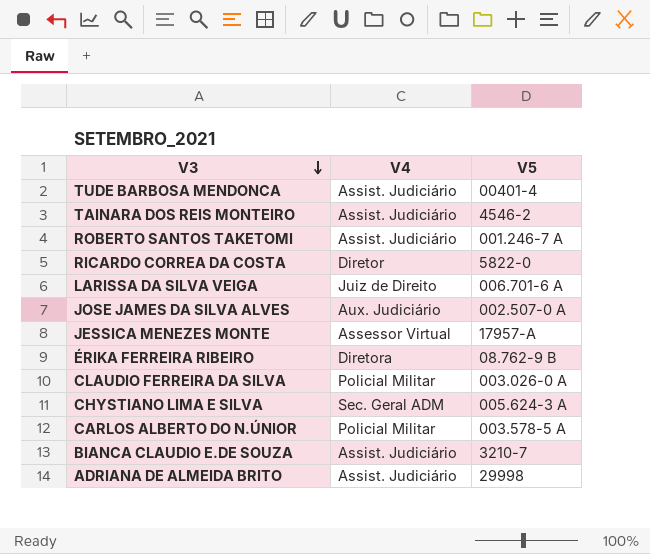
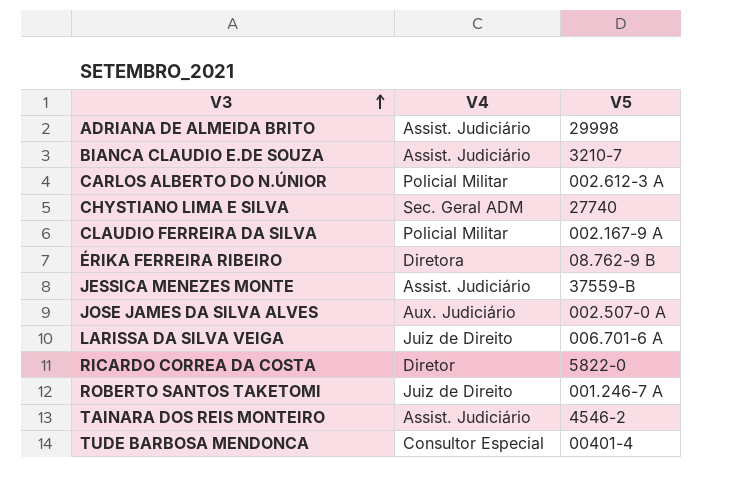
row order: V3 descending -> V3 ascending
CARLOS ALBERTO DO N.ÚNIOR | V5: 003.578-5 A -> 002.612-3 A
CHYSTIANO LIMA E SILVA | V5: 005.624-3 A -> 27740
CLAUDIO FERREIRA DA SILVA | V5: 003.026-0 A -> 002.167-9 A
JESSICA MENEZES MONTE | V4: Assessor Virtual -> Assist. Judiciário
JESSICA MENEZES MONTE | V5: 17957-A -> 37559-B
ROBERTO SANTOS TAKETOMI | V4: Assist. Judiciário -> Juiz de Direito
TUDE BARBOSA MENDONCA | V4: Assist. Judiciário -> Consultor Especial

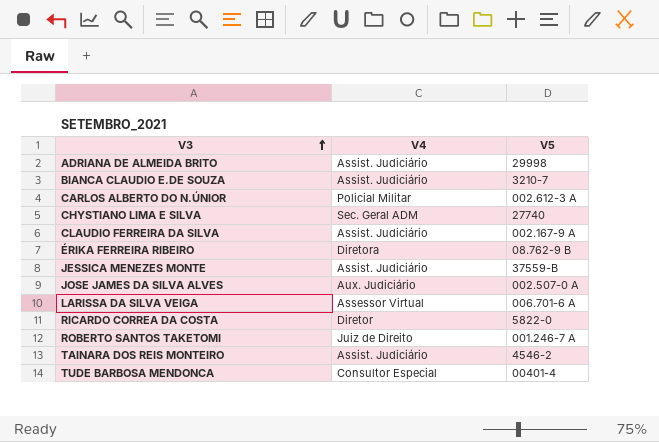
CLAUDIO FERREIRA DA SILVA | V4: Policial Militar -> Assist. Judiciário
LARISSA DA SILVA VEIGA | V4: Juiz de Direito -> Assessor Virtual

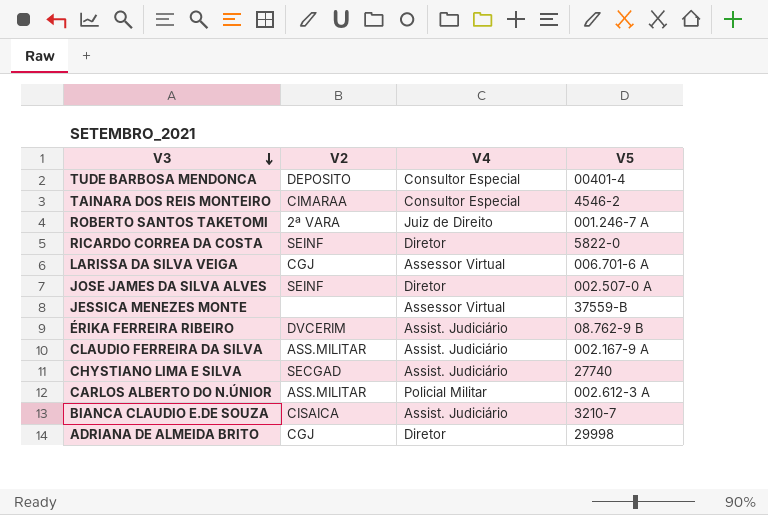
row order: V3 ascending -> V3 descending
column V2 | position: none -> 2
TAINARA DOS REIS MONTEIRO | V4: Assist. Judiciário -> Consultor Especial
JOSE JAMES DA SILVA ALVES | V4: Aux. Judiciário -> Diretor
JESSICA MENEZES MONTE | V4: Assist. Judiciário -> Assessor Virtual
ÉRIKA FERREIRA RIBEIRO | V4: Diretora -> Assist. Judiciário
CHYSTIANO LIMA E SILVA | V4: Sec. Geral ADM -> Assist. Judiciário
ADRIANA DE ALMEIDA BRITO | V4: Assist. Judiciário -> Diretor

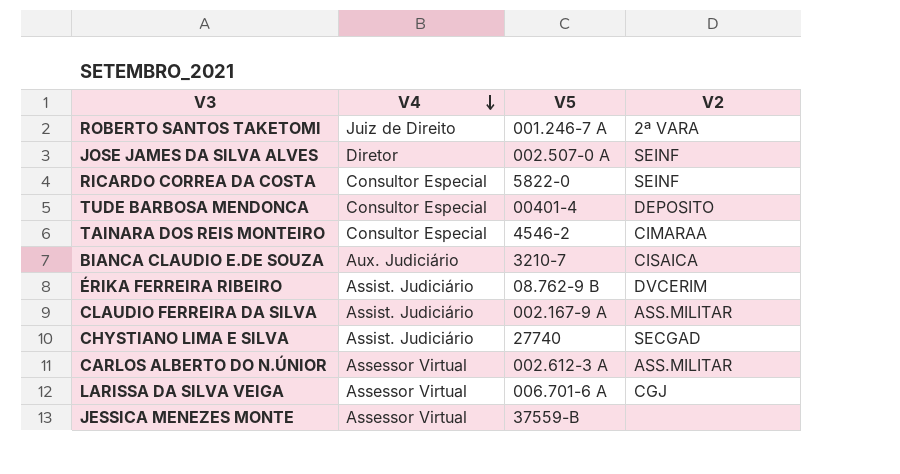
row order: V3 descending -> V4 descending
column V2 | position: 2 -> 4
row ADRIANA DE ALMEIDA BRITO: CGJ | Diretor | 29998 -> none
RICARDO CORREA DA COSTA | V4: Diretor -> Consultor Especial
BIANCA CLAUDIO E.DE SOUZA | V4: Assist. Judiciário -> Aux. Judiciário
CARLOS ALBERTO DO N.ÚNIOR | V4: Policial Militar -> Assessor Virtual

